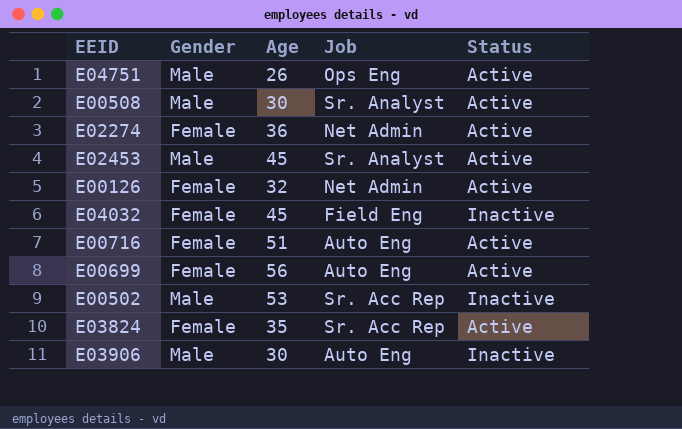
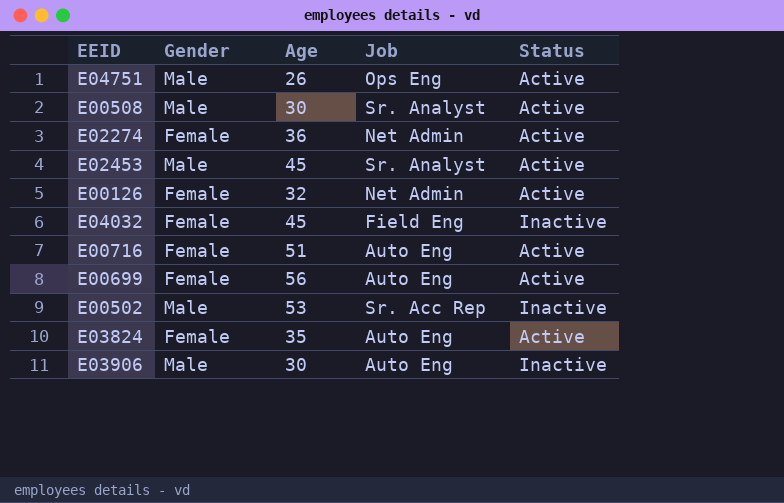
E03824 | Job: Sr. Acc Rep -> Auto Eng

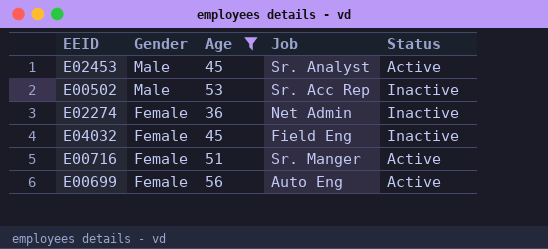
filter: none -> Age >= 36
row order: none -> Gender descending
E02274 | Status: Active -> Inactive
E00716 | Job: Auto Eng -> Sr. Manger

